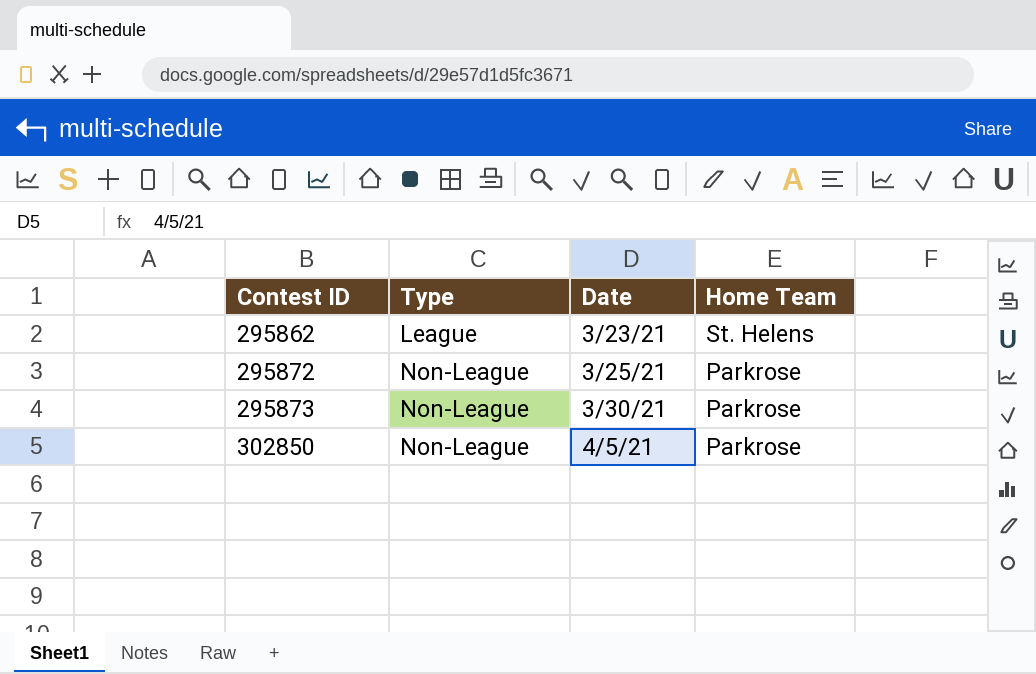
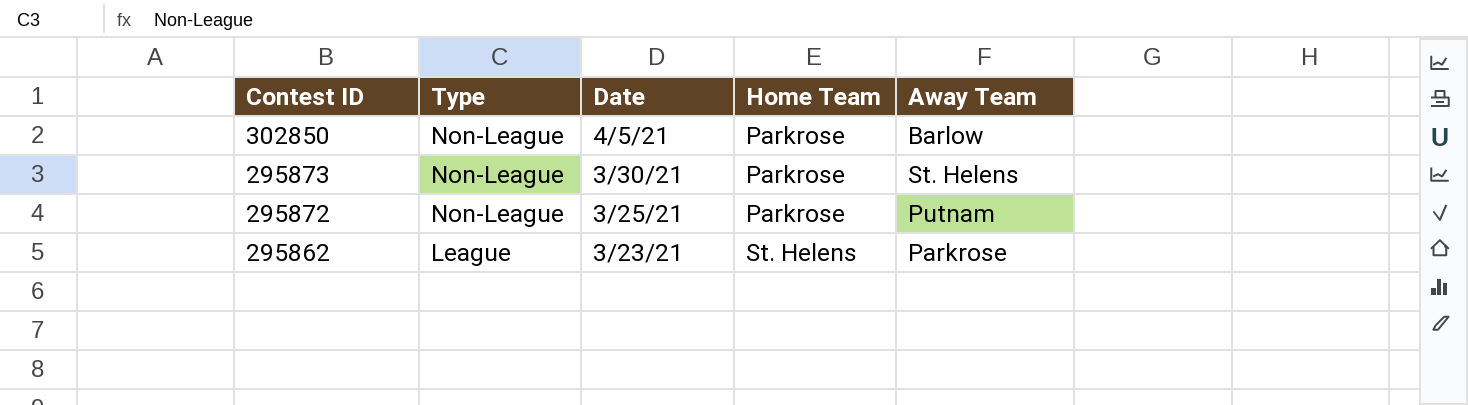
row order: Contest ID ascending -> Contest ID descending
column Away Team | position: none -> 5

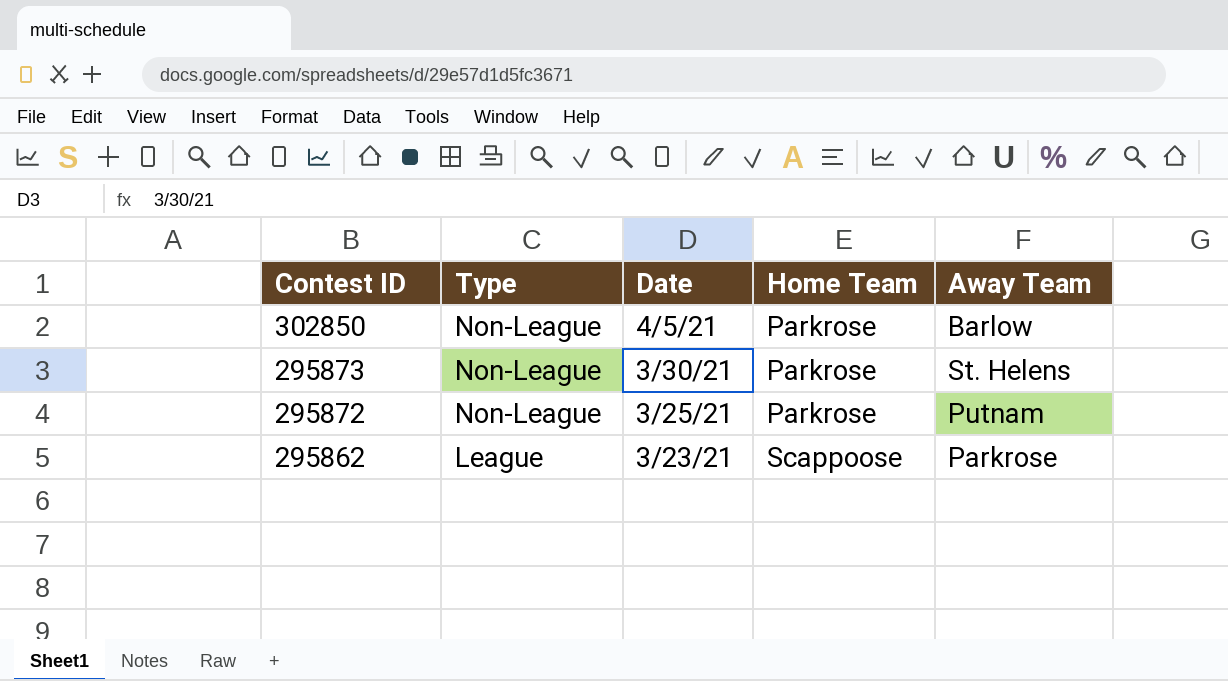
295862 | Home Team: St. Helens -> Scappoose

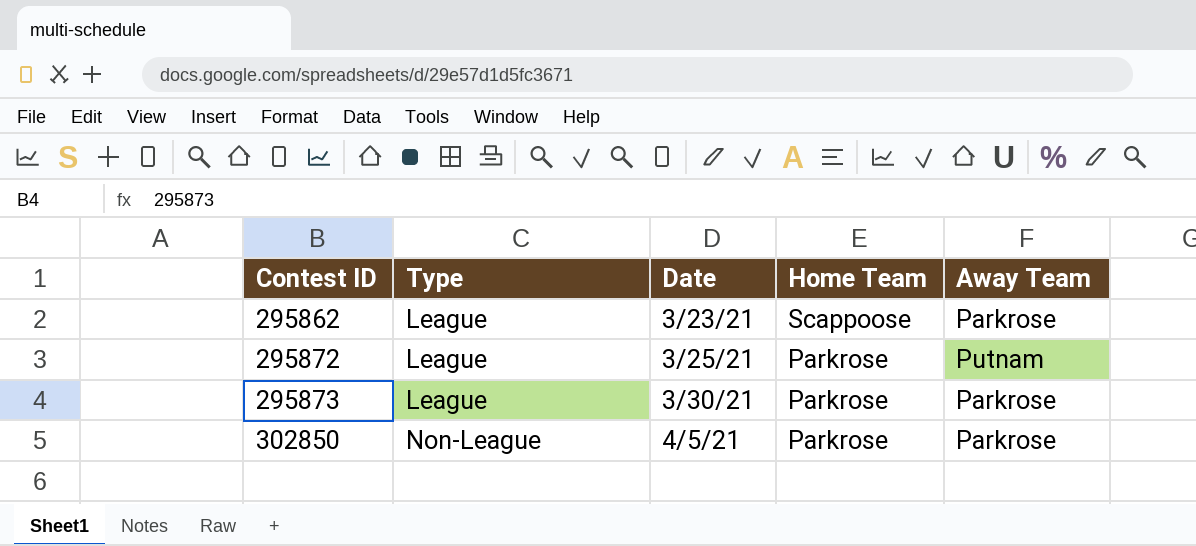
row order: Contest ID descending -> Contest ID ascending
295872 | Type: Non-League -> League
295873 | Type: Non-League -> League
295873 | Away Team: St. Helens -> Parkrose
302850 | Away Team: Barlow -> Parkrose

